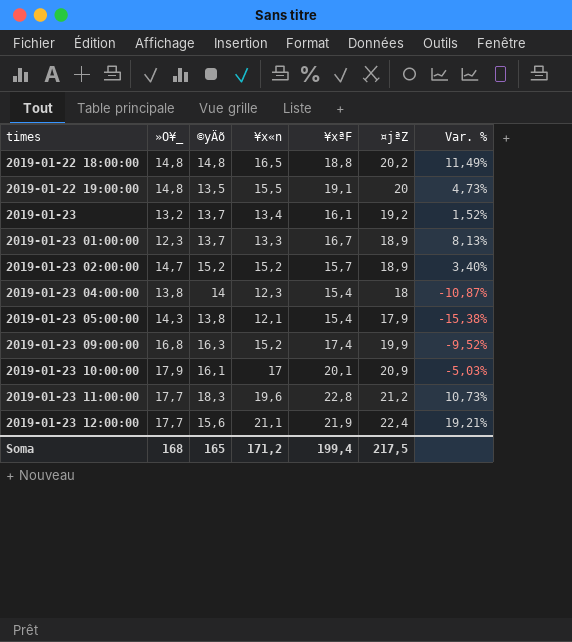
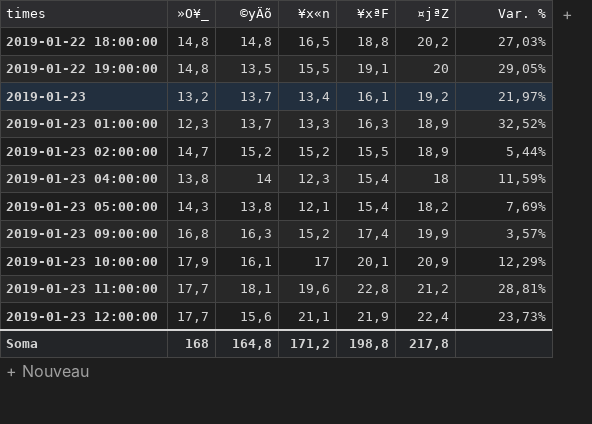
column Var. % | formula: ([¥x«n] - [»O¥_]) / [»O¥_] -> ([¥xªF] - [»O¥_]) / [»O¥_]
2019-01-23 01:00:00 | ¥xªF: 16,7 -> 16,3
2019-01-23 02:00:00 | ¥xªF: 15,7 -> 15,5
2019-01-23 05:00:00 | ¤jªZ: 17,9 -> 18,2
2019-01-23 11:00:00 | ©yÄõ: 18,3 -> 18,1
Soma | ©yÄõ: 165 -> 164,8
Soma | ¥xªF: 199,4 -> 198,8
Soma | ¤jªZ: 217,5 -> 217,8

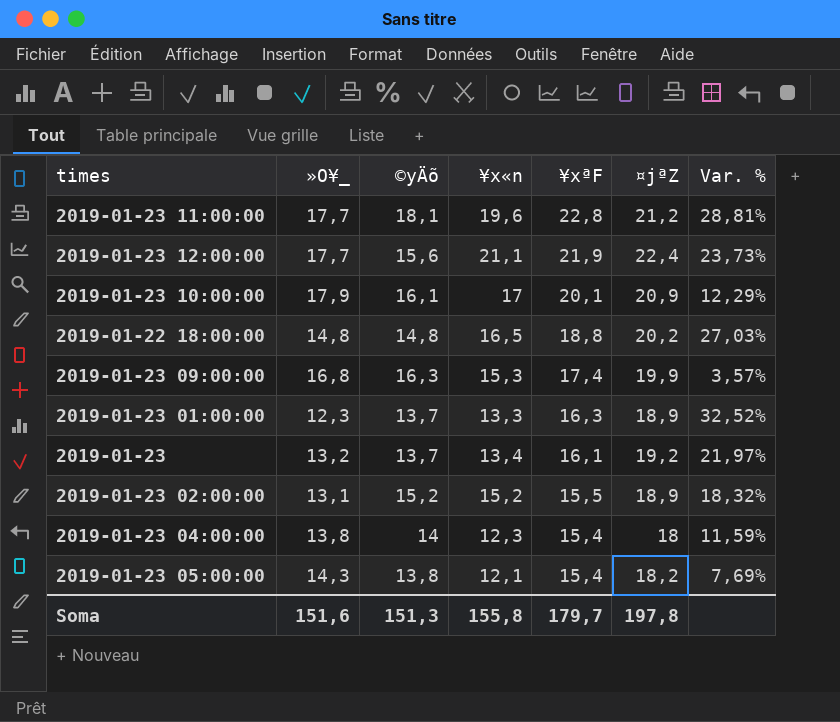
row order: times ascending -> ¥xªF descending
row 2019-01-22 19:00:00: 14,8 | 13,5 | 15,5 | 19,1 | 20 | 29,05% -> none
2019-01-23 09:00:00 | ¥x«n: 15,2 -> 15,3
2019-01-23 02:00:00 | »O¥_: 14,7 -> 13,1
2019-01-23 02:00:00 | Var. %: 5,44% -> 18,32%
Soma | »O¥_: 168 -> 151,6
Soma | ©yÄõ: 164,8 -> 151,3
Soma | ¥x«n: 171,2 -> 155,8
Soma | ¥xªF: 198,8 -> 179,7
Soma | ¤jªZ: 217,8 -> 197,8

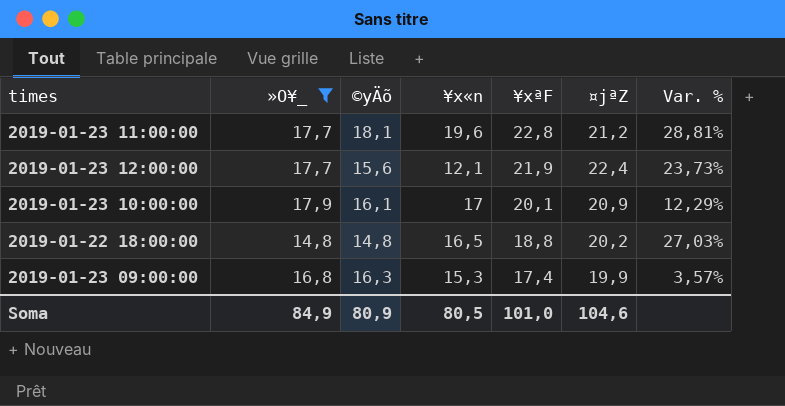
filter: none -> »O¥_ >= 14,8
2019-01-23 12:00:00 | ¥x«n: 21,1 -> 12,1
Soma | »O¥_: 151,6 -> 84,9
Soma | ©yÄõ: 151,3 -> 80,9
Soma | ¥x«n: 155,8 -> 80,5
Soma | ¥xªF: 179,7 -> 101,0
Soma | ¤jªZ: 197,8 -> 104,6

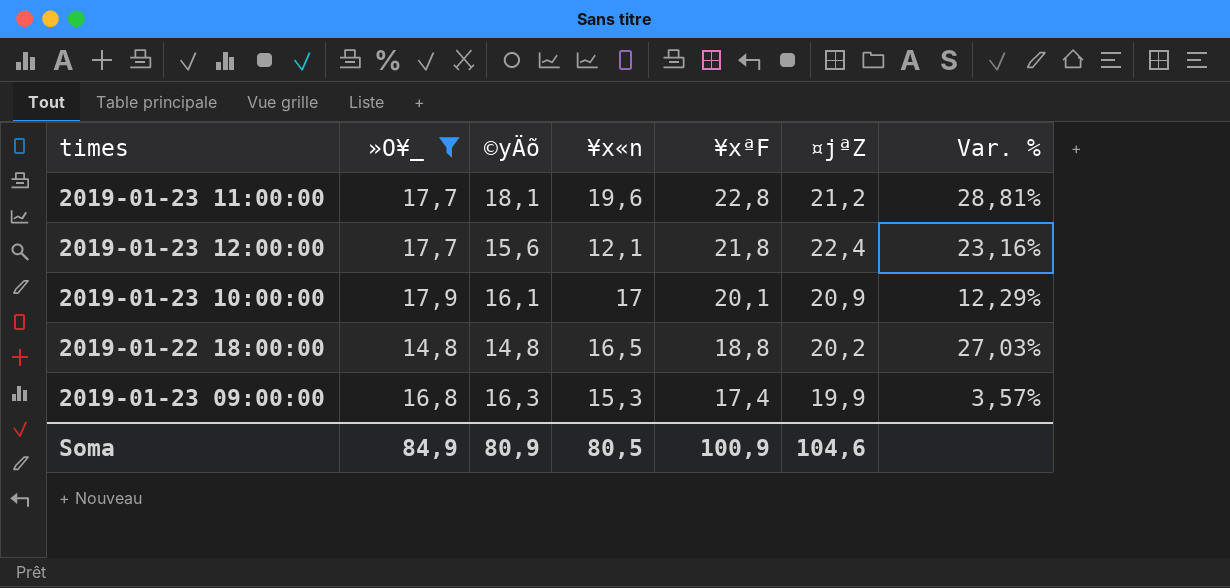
2019-01-23 12:00:00 | ¥xªF: 21,9 -> 21,8
2019-01-23 12:00:00 | Var. %: 23,73% -> 23,16%
Soma | ¥xªF: 101,0 -> 100,9

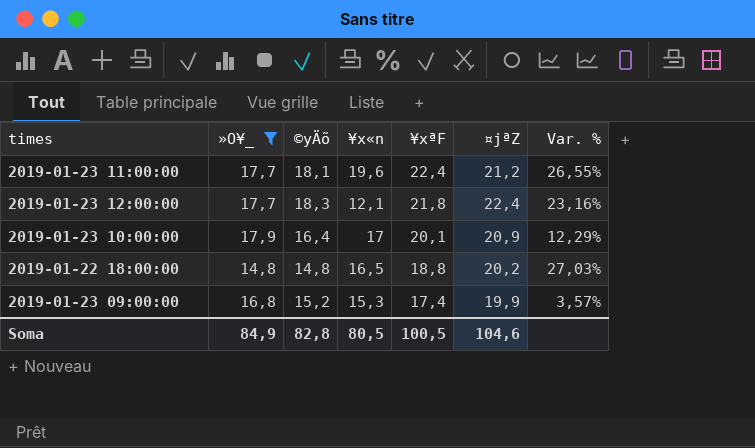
2019-01-23 11:00:00 | ¥xªF: 22,8 -> 22,4
2019-01-23 11:00:00 | Var. %: 28,81% -> 26,55%
2019-01-23 12:00:00 | ©yÄõ: 15,6 -> 18,3
2019-01-23 10:00:00 | ©yÄõ: 16,1 -> 16,4
2019-01-23 09:00:00 | ©yÄõ: 16,3 -> 15,2
Soma | ©yÄõ: 80,9 -> 82,8
Soma | ¥xªF: 100,9 -> 100,5

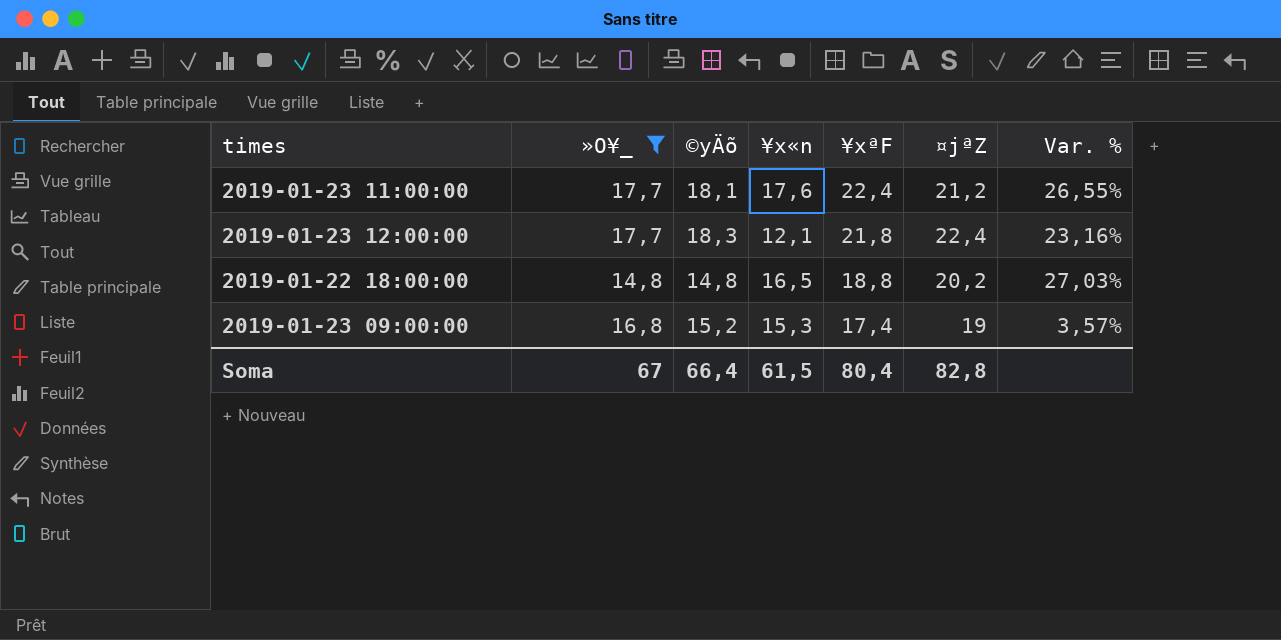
row 2019-01-23 10:00:00: 17,9 | 16,4 | 17 | 20,1 | 20,9 | 12,29% -> none
2019-01-23 11:00:00 | ¥x«n: 19,6 -> 17,6
2019-01-23 09:00:00 | ¤jªZ: 19,9 -> 19
Soma | »O¥_: 84,9 -> 67
Soma | ©yÄõ: 82,8 -> 66,4
Soma | ¥x«n: 80,5 -> 61,5
Soma | ¥xªF: 100,5 -> 80,4
Soma | ¤jªZ: 104,6 -> 82,8

